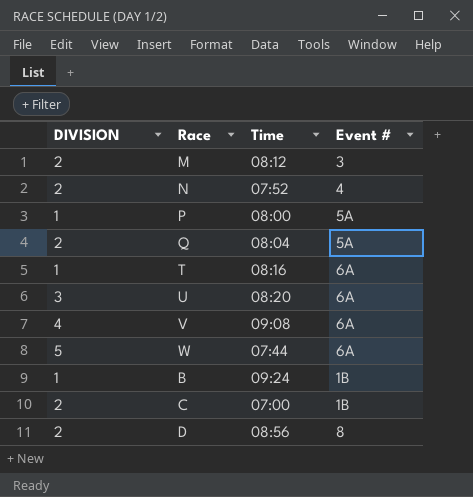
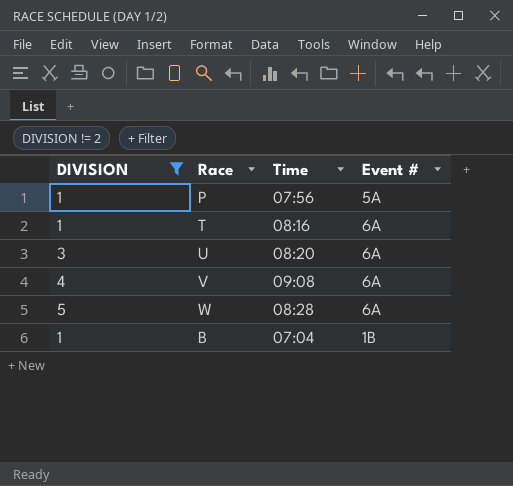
filter: none -> DIVISION != 2
P | Time: 08:00 -> 07:56
W | Time: 07:44 -> 08:28
B | Time: 09:24 -> 07:04

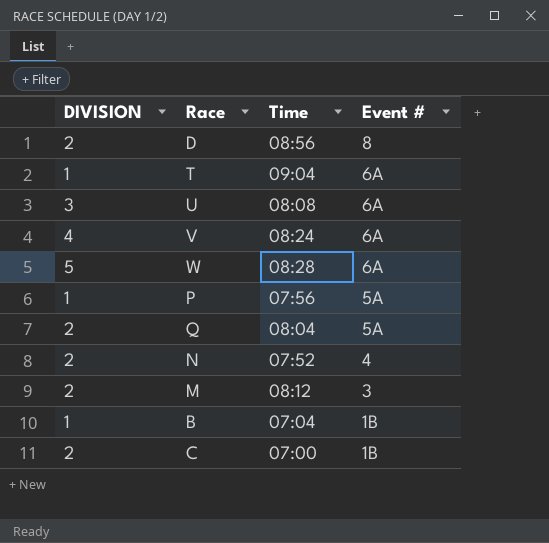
filter: DIVISION != 2 -> none
row order: none -> Event # descending
T | Time: 08:16 -> 09:04
U | Time: 08:20 -> 08:08
V | Time: 09:08 -> 08:24

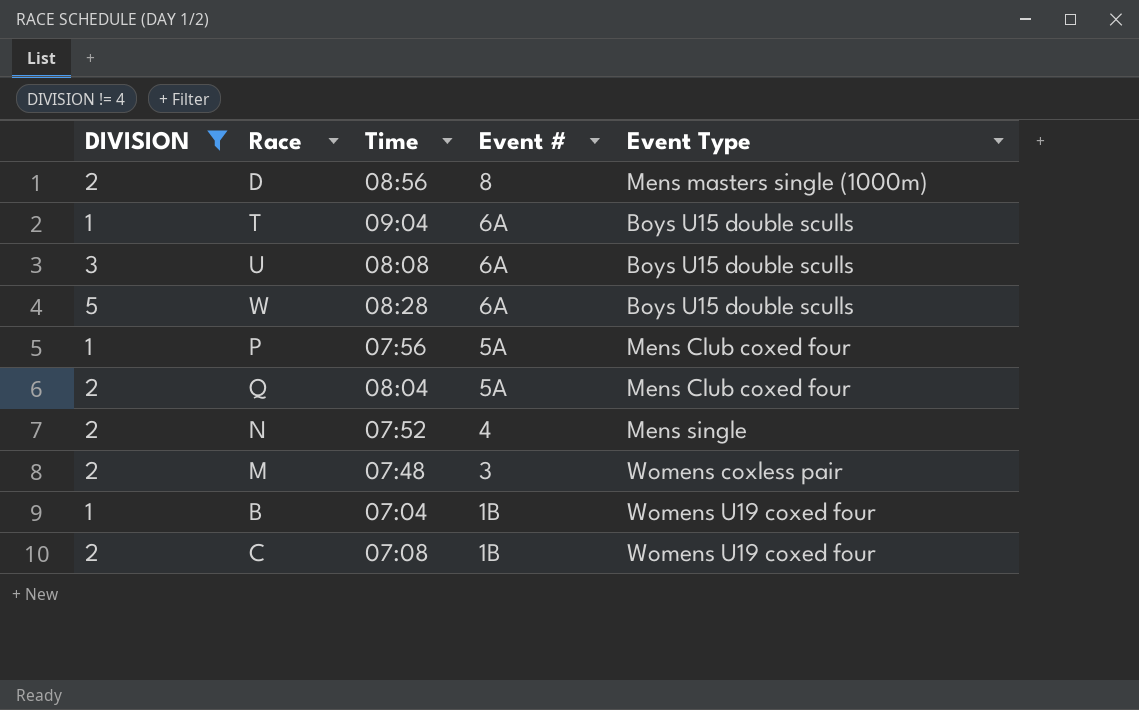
filter: none -> DIVISION != 4
column Event Type | position: none -> 5
M | Time: 08:12 -> 07:48
C | Time: 07:00 -> 07:08

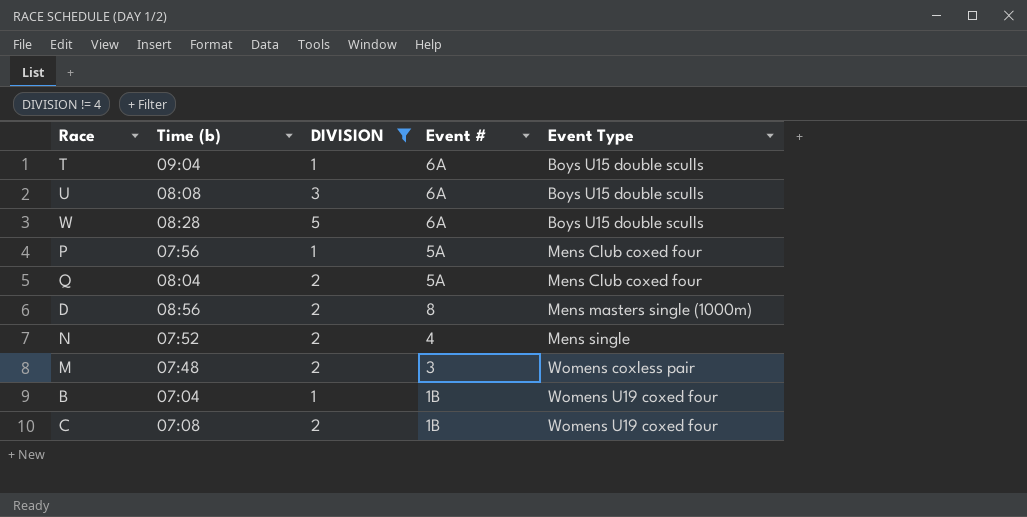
row order: Event # descending -> Event Type ascending
column name: Time -> Time (b)
column DIVISION | position: 1 -> 3

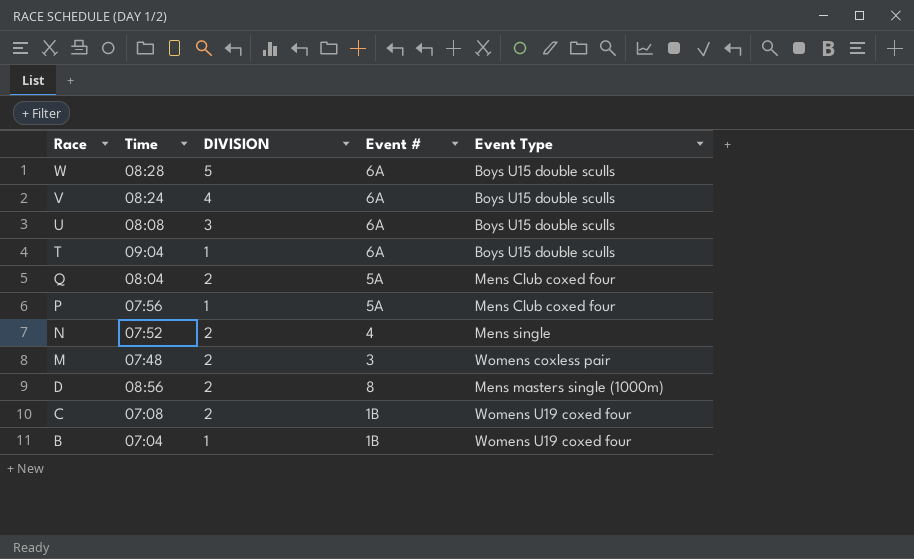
filter: DIVISION != 4 -> none
row order: Event Type ascending -> Race descending
column name: Time (b) -> Time

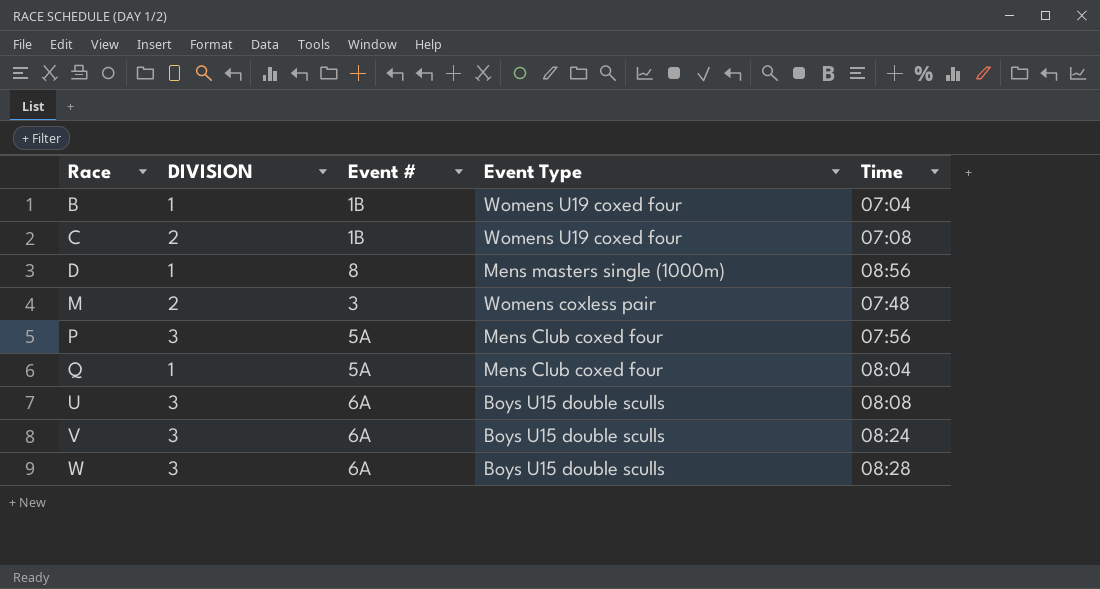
row order: Race descending -> Race ascending
column Time | position: 2 -> 5
row T: 09:04 | 1 | 6A | Boys U15 double sculls -> none
row N: 07:52 | 2 | 4 | Mens single -> none
D | DIVISION: 2 -> 1
P | DIVISION: 1 -> 3
Q | DIVISION: 2 -> 1
V | DIVISION: 4 -> 3
W | DIVISION: 5 -> 3

